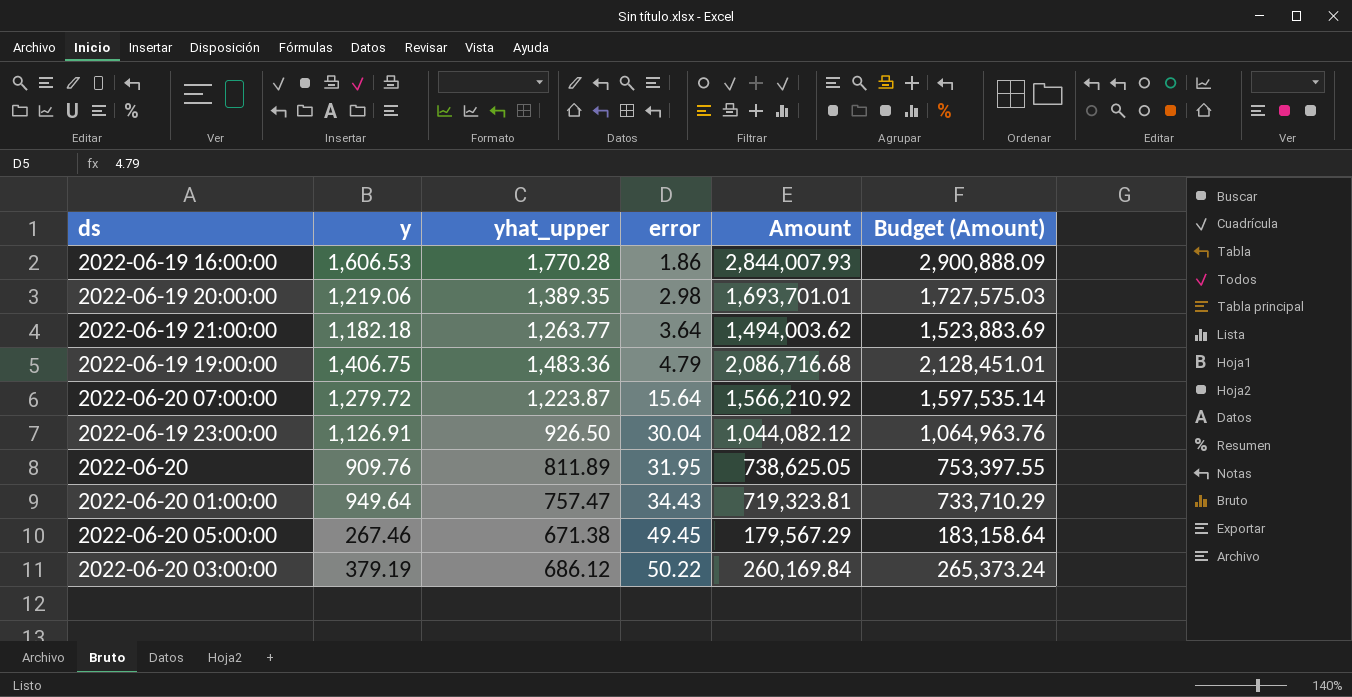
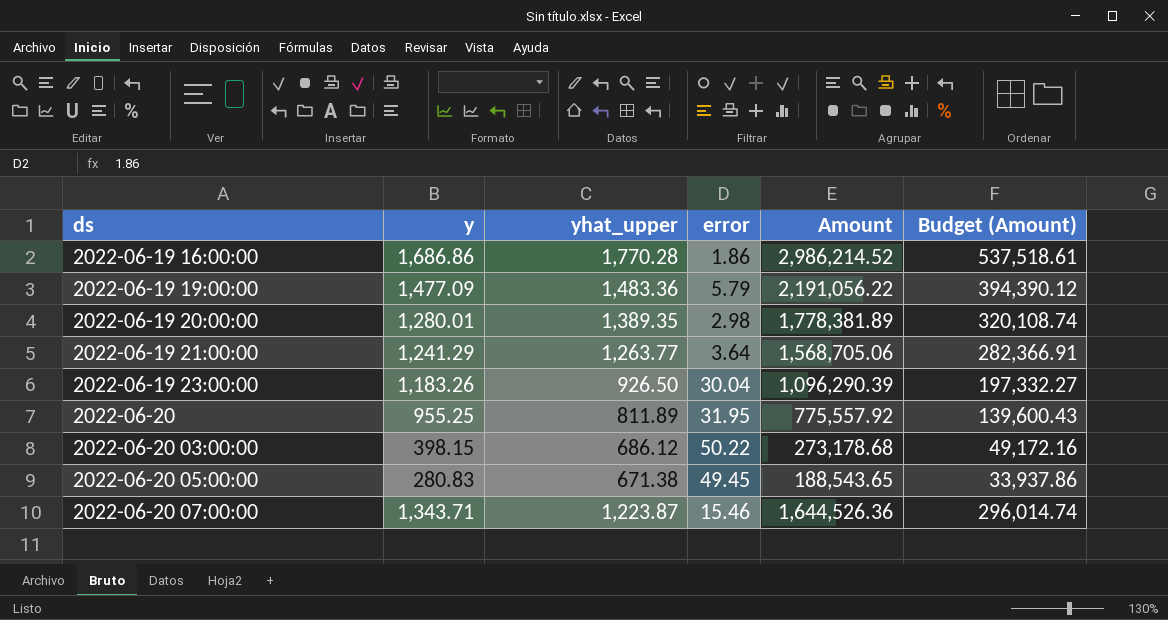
row order: error ascending -> ds ascending
column Budget (Amount) | formula: [Amount] * 1.02 -> [Amount] * 0.18
row 2022-06-20 01:00:00: 949.64 | 757.47 | 34.43 | 719,323.81 | 733,710.29 -> none
2022-06-19 16:00:00 | y: 1,606.53 -> 1,686.86
2022-06-19 16:00:00 | Amount: 2,844,007.93 -> 2,986,214.52
2022-06-19 19:00:00 | y: 1,406.75 -> 1,477.09
2022-06-19 19:00:00 | error: 4.79 -> 5.79
2022-06-19 19:00:00 | Amount: 2,086,716.68 -> 2,191,056.22
2022-06-19 20:00:00 | y: 1,219.06 -> 1,280.01
2022-06-19 20:00:00 | Amount: 1,693,701.01 -> 1,778,381.89
2022-06-19 21:00:00 | y: 1,182.18 -> 1,241.29
2022-06-19 21:00:00 | Amount: 1,494,003.62 -> 1,568,705.06
2022-06-19 23:00:00 | y: 1,126.91 -> 1,183.26
2022-06-19 23:00:00 | Amount: 1,044,082.12 -> 1,096,290.39
2022-06-20 | y: 909.76 -> 955.25
2022-06-20 | Amount: 738,625.05 -> 775,557.92
2022-06-20 03:00:00 | y: 379.19 -> 398.15
2022-06-20 03:00:00 | Amount: 260,169.84 -> 273,178.68
2022-06-20 05:00:00 | y: 267.46 -> 280.83
2022-06-20 05:00:00 | Amount: 179,567.29 -> 188,543.65
2022-06-20 07:00:00 | y: 1,279.72 -> 1,343.71
2022-06-20 07:00:00 | error: 15.64 -> 15.46
2022-06-20 07:00:00 | Amount: 1,566,210.92 -> 1,644,526.36

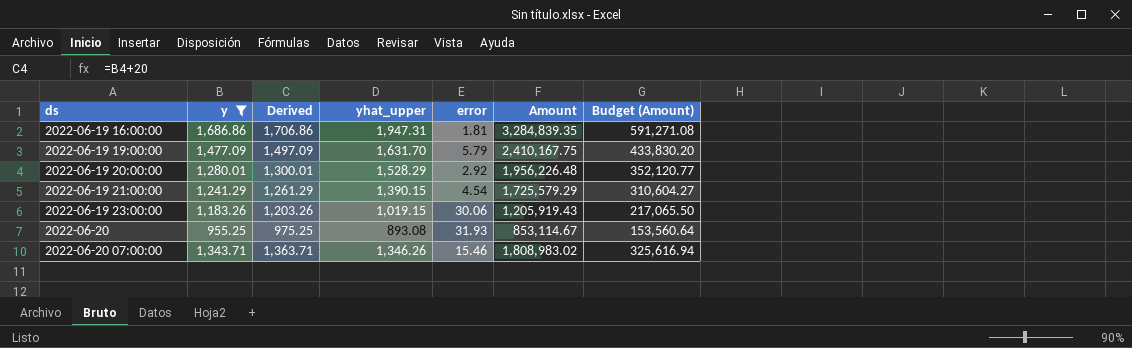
filter: none -> y >= 955.25
column Derived | formula: none -> [y] + 20
2022-06-19 16:00:00 | yhat_upper: 1,770.28 -> 1,947.31
2022-06-19 16:00:00 | error: 1.86 -> 1.81
2022-06-19 16:00:00 | Amount: 2,986,214.52 -> 3,284,839.35
2022-06-19 16:00:00 | Budget (Amount): 537,518.61 -> 591,271.08
2022-06-19 19:00:00 | yhat_upper: 1,483.36 -> 1,631.70
2022-06-19 19:00:00 | Amount: 2,191,056.22 -> 2,410,167.75
2022-06-19 19:00:00 | Budget (Amount): 394,390.12 -> 433,830.20
2022-06-19 20:00:00 | yhat_upper: 1,389.35 -> 1,528.29
2022-06-19 20:00:00 | error: 2.98 -> 2.92
2022-06-19 20:00:00 | Amount: 1,778,381.89 -> 1,956,226.48
2022-06-19 20:00:00 | Budget (Amount): 320,108.74 -> 352,120.77
2022-06-19 21:00:00 | yhat_upper: 1,263.77 -> 1,390.15
2022-06-19 21:00:00 | error: 3.64 -> 4.54
2022-06-19 21:00:00 | Amount: 1,568,705.06 -> 1,725,579.29
2022-06-19 21:00:00 | Budget (Amount): 282,366.91 -> 310,604.27
2022-06-19 23:00:00 | yhat_upper: 926.50 -> 1,019.15
2022-06-19 23:00:00 | error: 30.04 -> 30.06
2022-06-19 23:00:00 | Amount: 1,096,290.39 -> 1,205,919.43
2022-06-19 23:00:00 | Budget (Amount): 197,332.27 -> 217,065.50
2022-06-20 | yhat_upper: 811.89 -> 893.08
2022-06-20 | error: 31.95 -> 31.93
2022-06-20 | Amount: 775,557.92 -> 853,114.67
2022-06-20 | Budget (Amount): 139,600.43 -> 153,560.64
2022-06-20 07:00:00 | yhat_upper: 1,223.87 -> 1,346.26
2022-06-20 07:00:00 | Amount: 1,644,526.36 -> 1,808,983.02
2022-06-20 07:00:00 | Budget (Amount): 296,014.74 -> 325,616.94

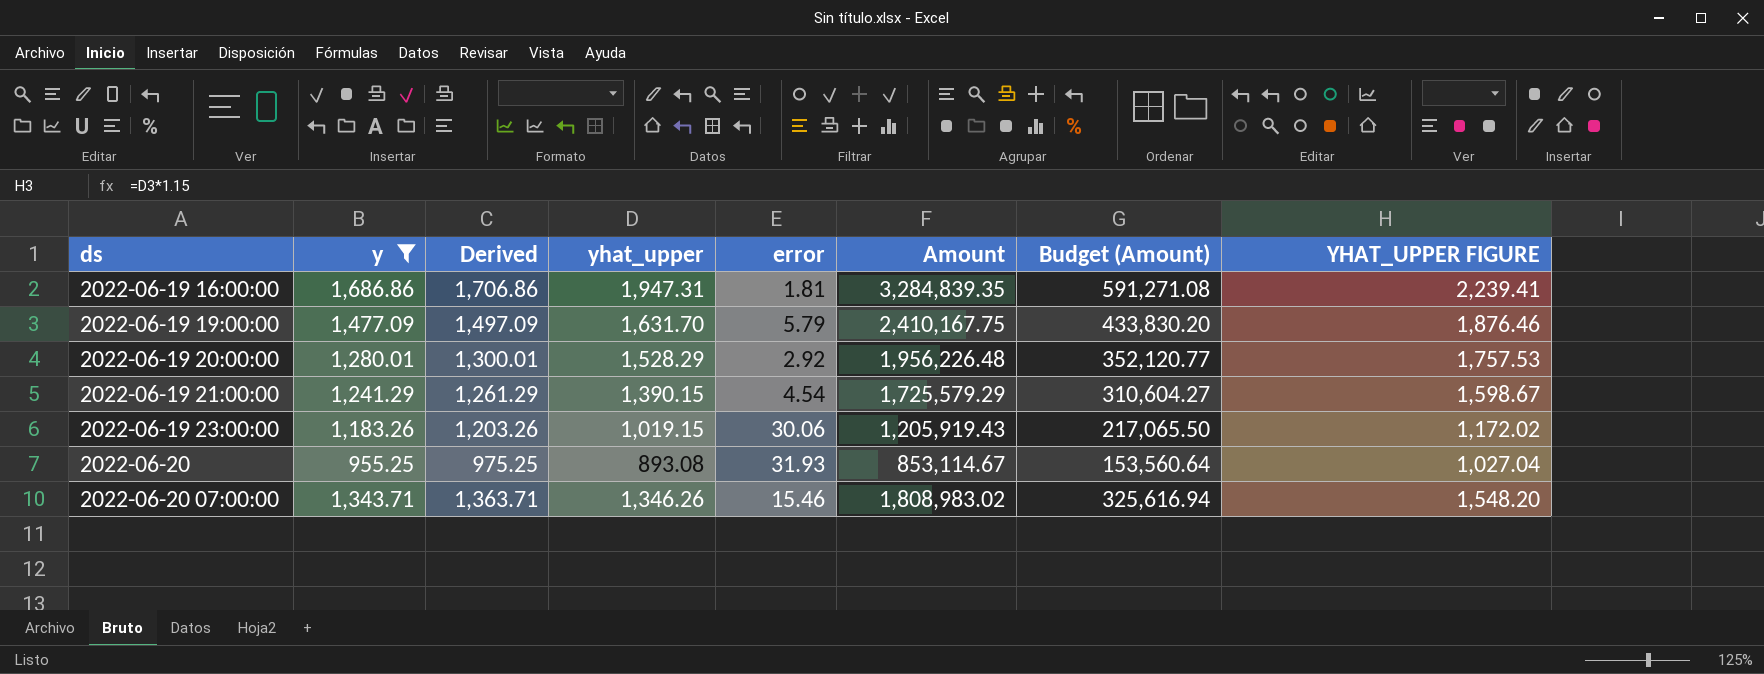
column YHAT_UPPER FIGURE | formula: none -> [yhat_upper] * 1.15

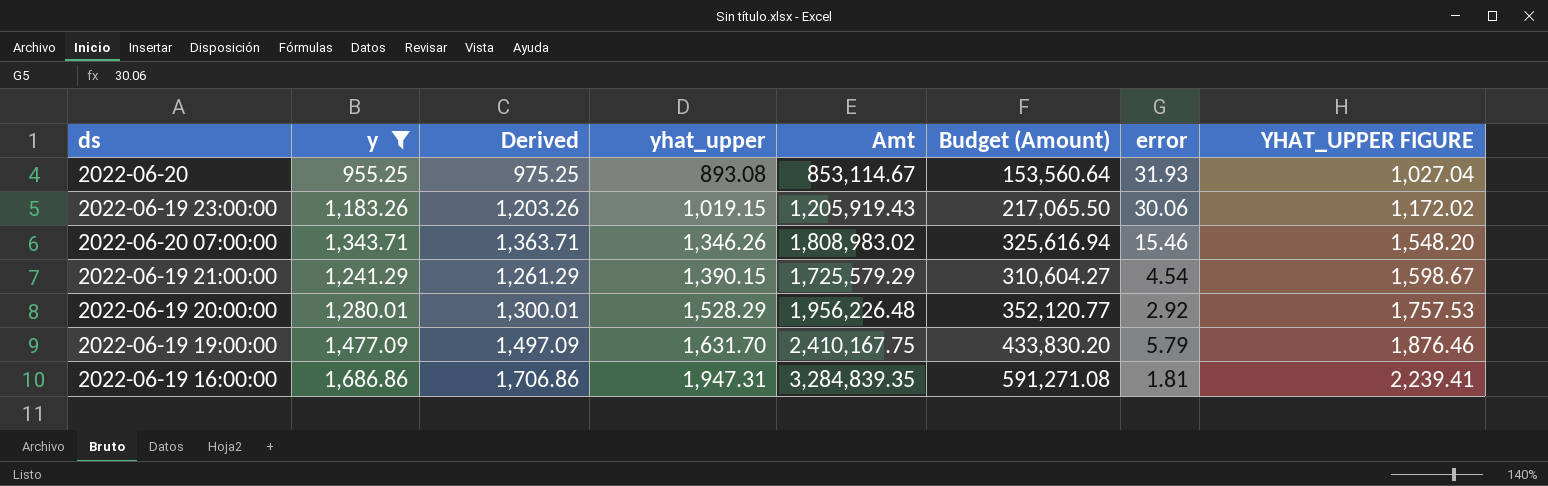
row order: ds ascending -> yhat_upper ascending
column name: Amount -> Amt
column error | position: 5 -> 7

